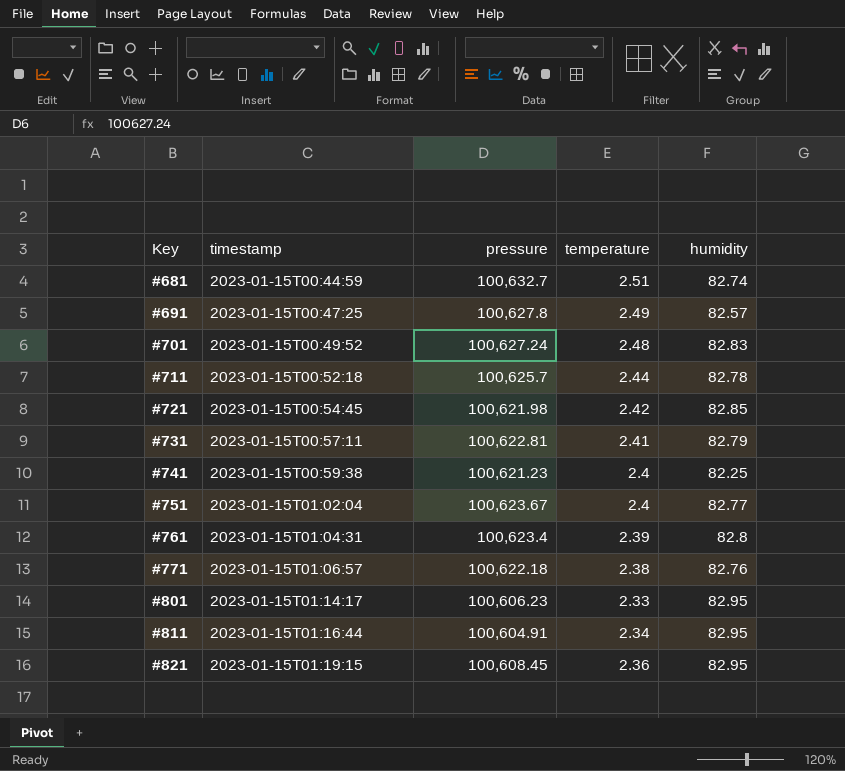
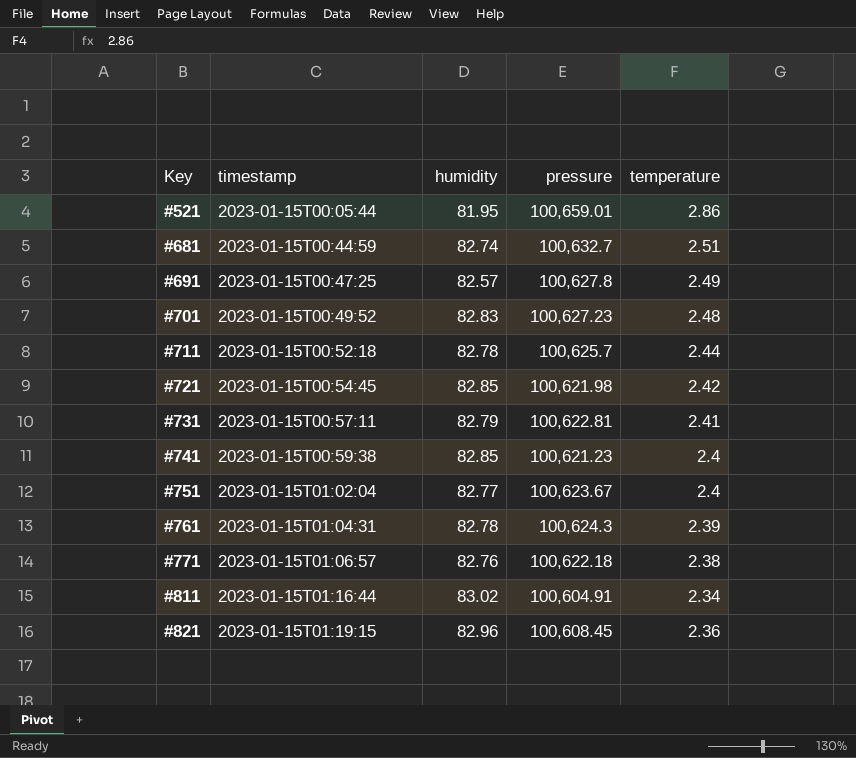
column humidity | position: 5 -> 3
row #801: 2023-01-15T01:14:17 | 100,606.23 | 2.33 | 82.95 -> none
row #521: none -> 2023-01-15T00:05:44 | 81.95 | 100,659.01 | 2.86
#701 | pressure: 100,627.24 -> 100,627.23
#741 | humidity: 82.25 -> 82.85
#761 | humidity: 82.8 -> 82.78
#761 | pressure: 100,623.4 -> 100,624.3
#811 | humidity: 82.95 -> 83.02
#821 | humidity: 82.95 -> 82.96

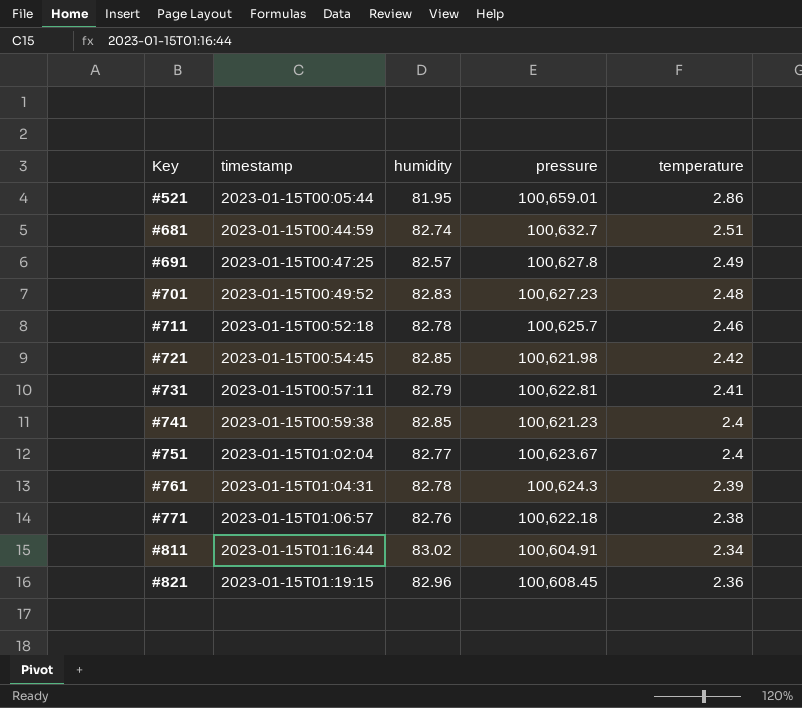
#711 | temperature: 2.44 -> 2.46

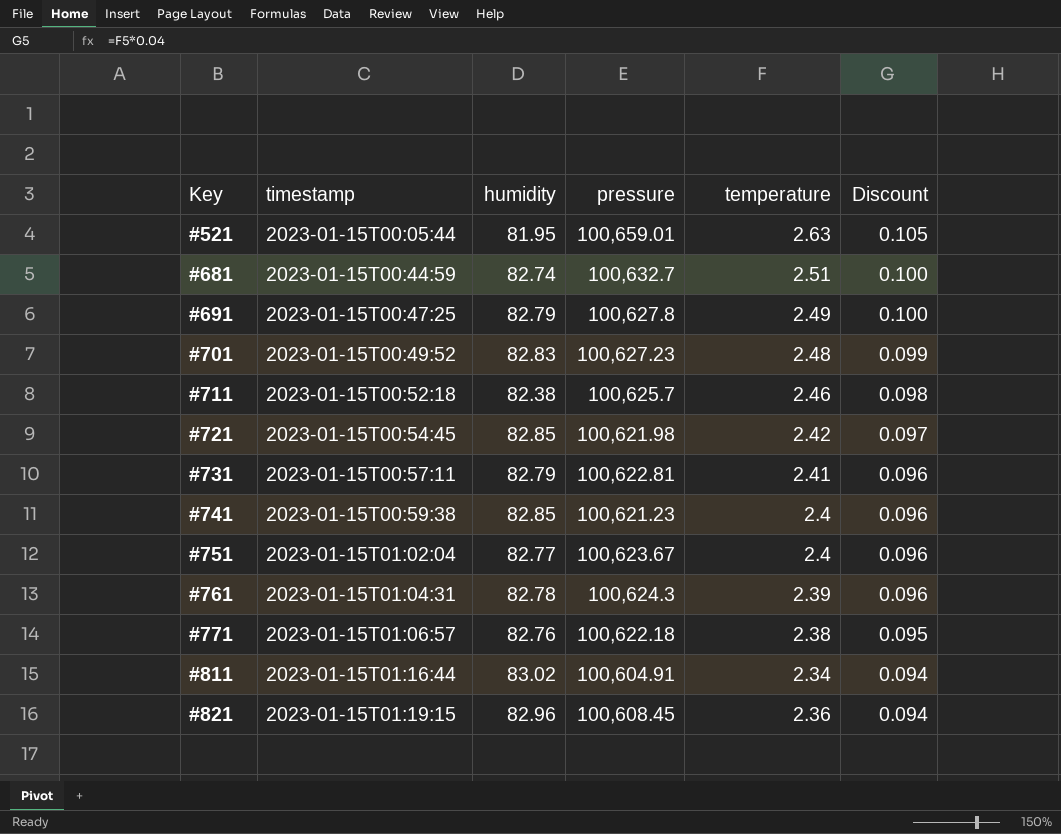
column Discount | formula: none -> [temperature] * 0.04
#521 | temperature: 2.86 -> 2.63
#691 | humidity: 82.57 -> 82.79
#711 | humidity: 82.78 -> 82.38

